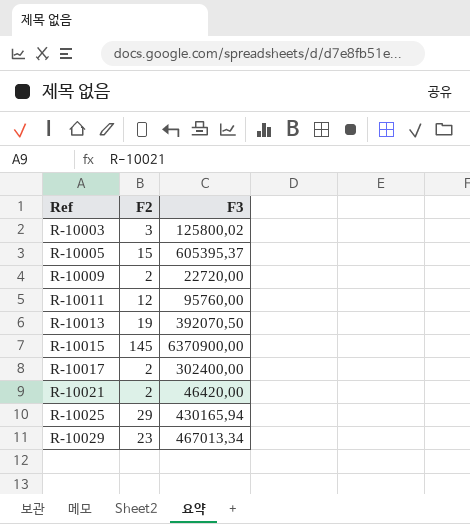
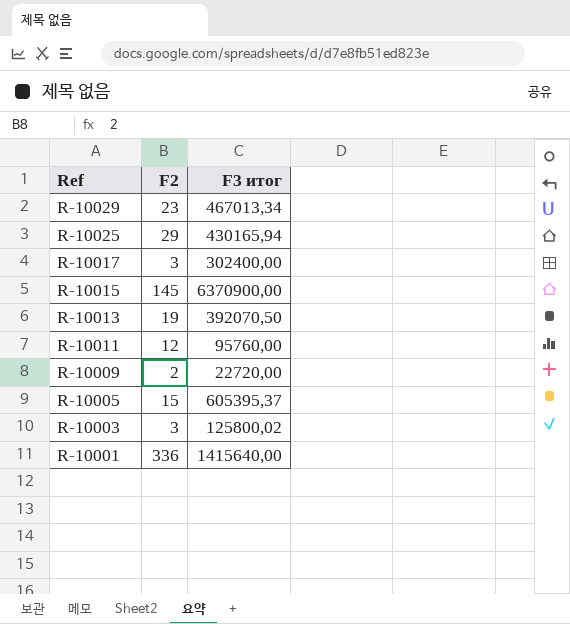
row order: Ref ascending -> Ref descending
column name: F3 -> F3 итог
row R-10021: 2 | 46420,00 -> none
R-10017 | F2: 2 -> 3
row R-10001: none -> 336 | 1415640,00

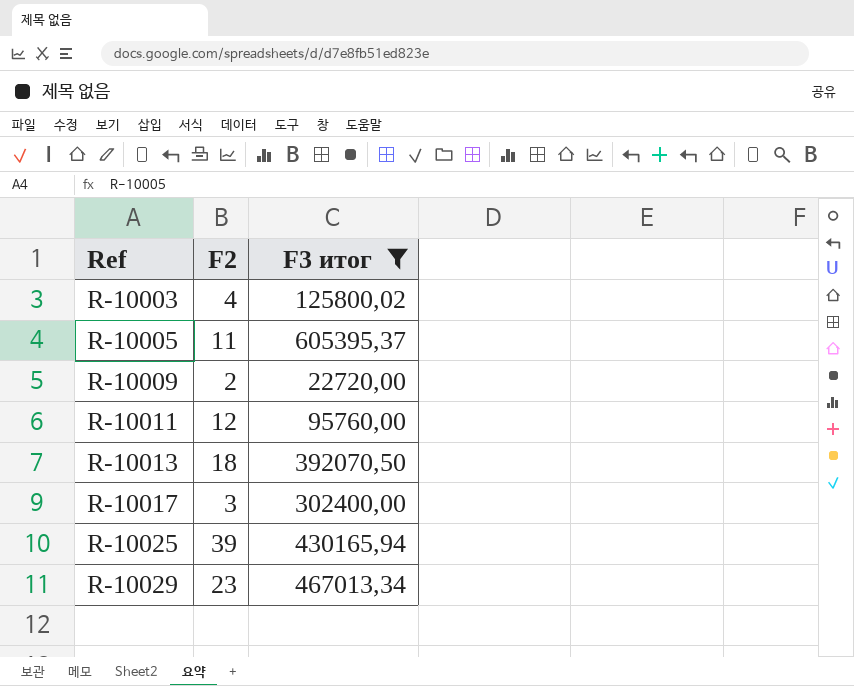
filter: none -> F3 итог <= 605395,37
row order: Ref descending -> Ref ascending
R-10003 | F2: 3 -> 4
R-10005 | F2: 15 -> 11
R-10013 | F2: 19 -> 18
R-10025 | F2: 29 -> 39

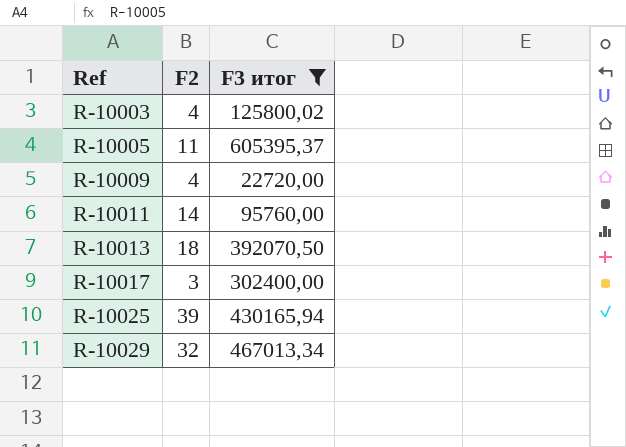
R-10009 | F2: 2 -> 4
R-10011 | F2: 12 -> 14
R-10029 | F2: 23 -> 32

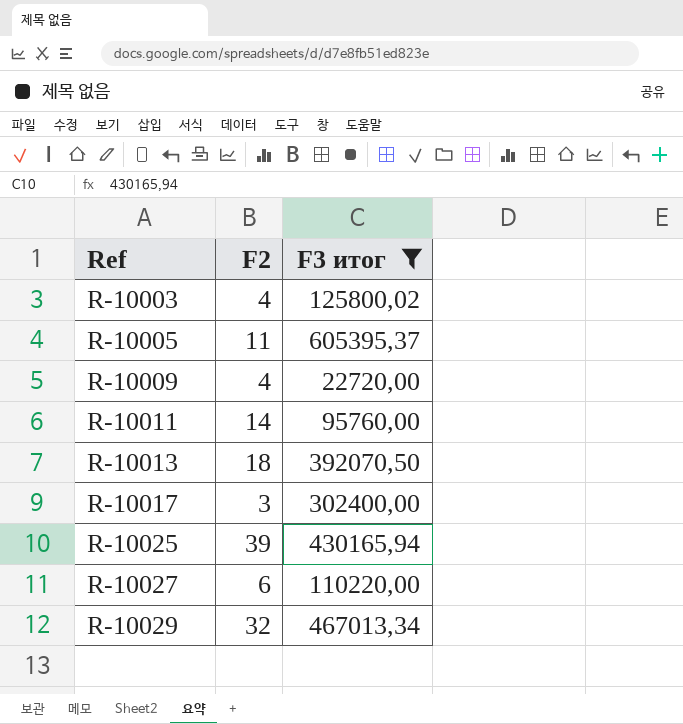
row R-10027: none -> 6 | 110220,00

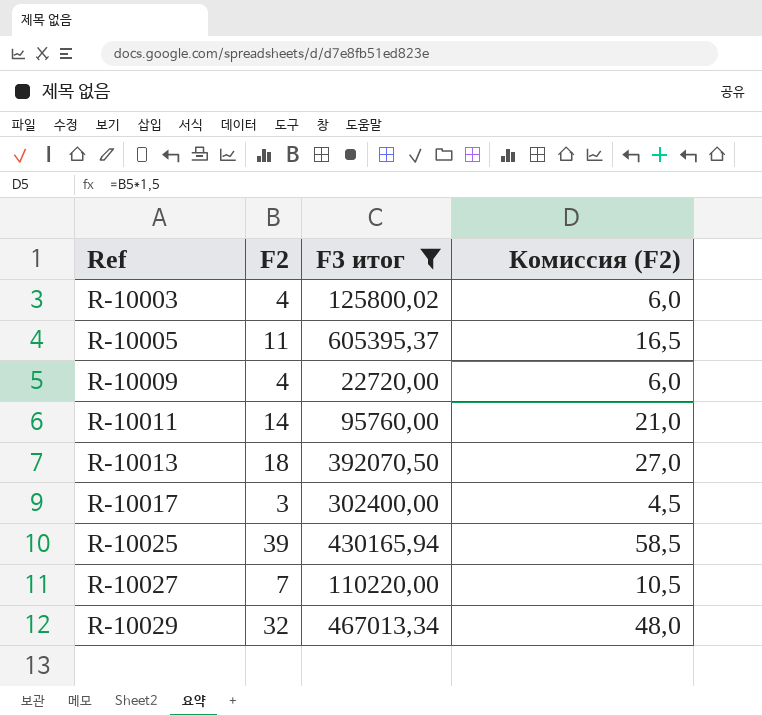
column Комиссия (F2) | formula: none -> [F2] * 1,5
R-10027 | F2: 6 -> 7

